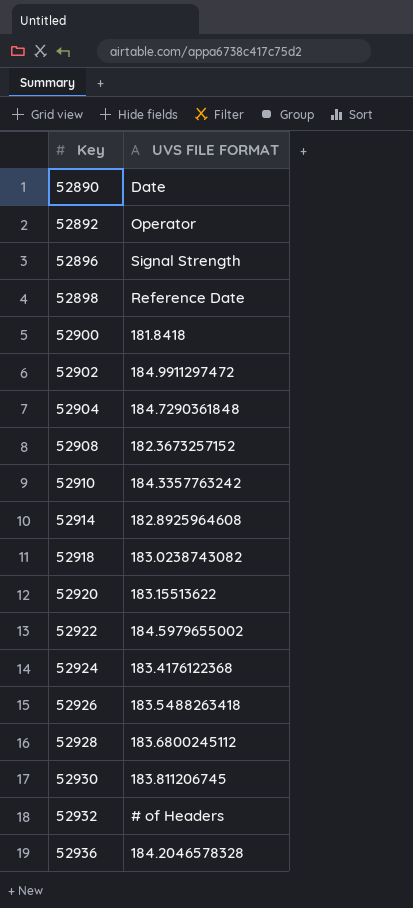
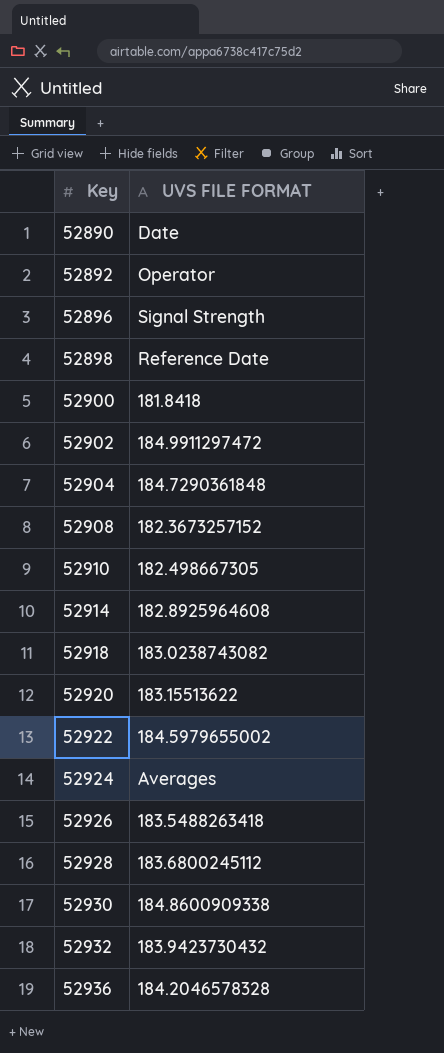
52910 | UVS FILE FORMAT: 184.3357763242 -> 182.498667305
52924 | UVS FILE FORMAT: 183.4176122368 -> Averages
52930 | UVS FILE FORMAT: 183.811206745 -> 184.8600909338
52932 | UVS FILE FORMAT: # of Headers -> 183.9423730432

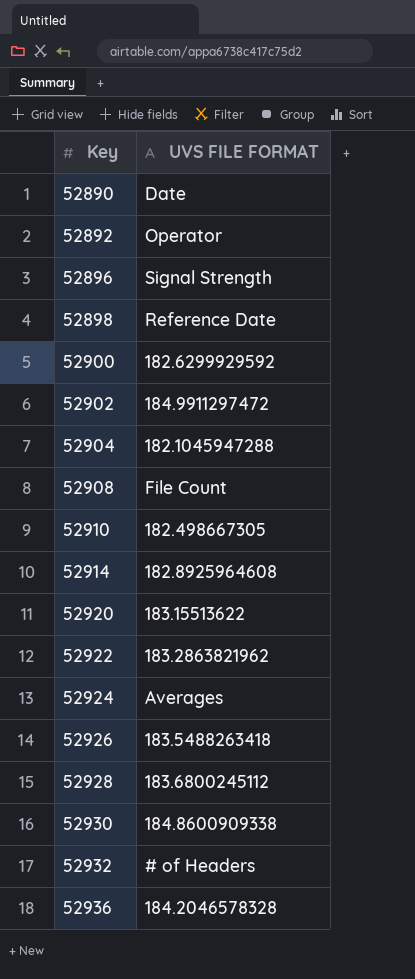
row 52918: 183.0238743082 -> none
52900 | UVS FILE FORMAT: 181.8418 -> 182.6299929592
52904 | UVS FILE FORMAT: 184.7290361848 -> 182.1045947288
52908 | UVS FILE FORMAT: 182.3673257152 -> File Count
52922 | UVS FILE FORMAT: 184.5979655002 -> 183.2863821962
52932 | UVS FILE FORMAT: 183.9423730432 -> # of Headers

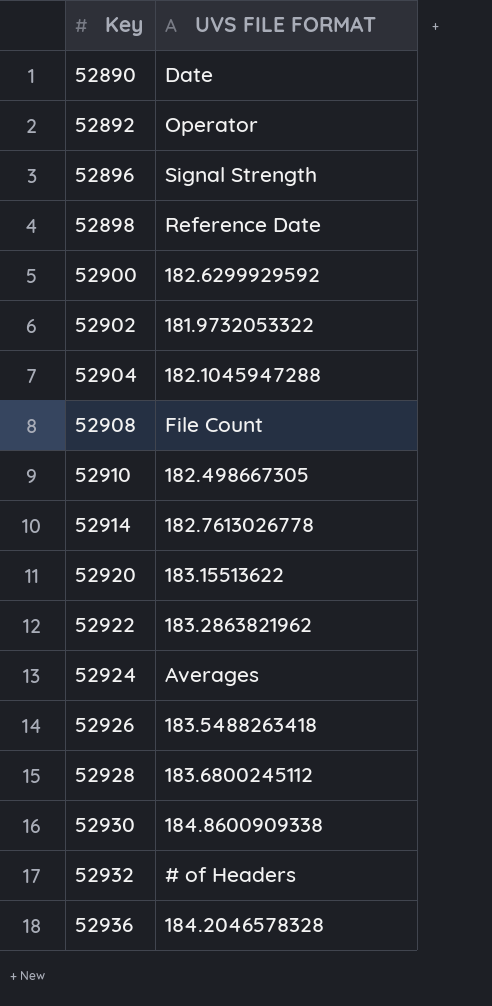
52902 | UVS FILE FORMAT: 184.9911297472 -> 181.9732053322
52914 | UVS FILE FORMAT: 182.8925964608 -> 182.7613026778

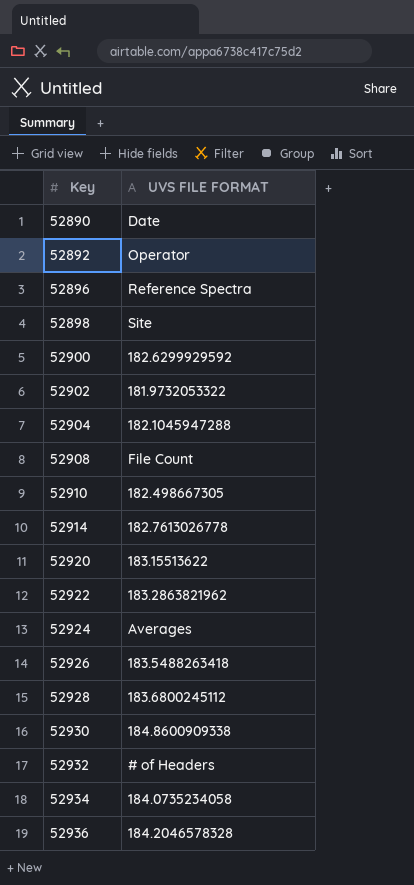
52896 | UVS FILE FORMAT: Signal Strength -> Reference Spectra
52898 | UVS FILE FORMAT: Reference Date -> Site
row 52934: none -> 184.0735234058

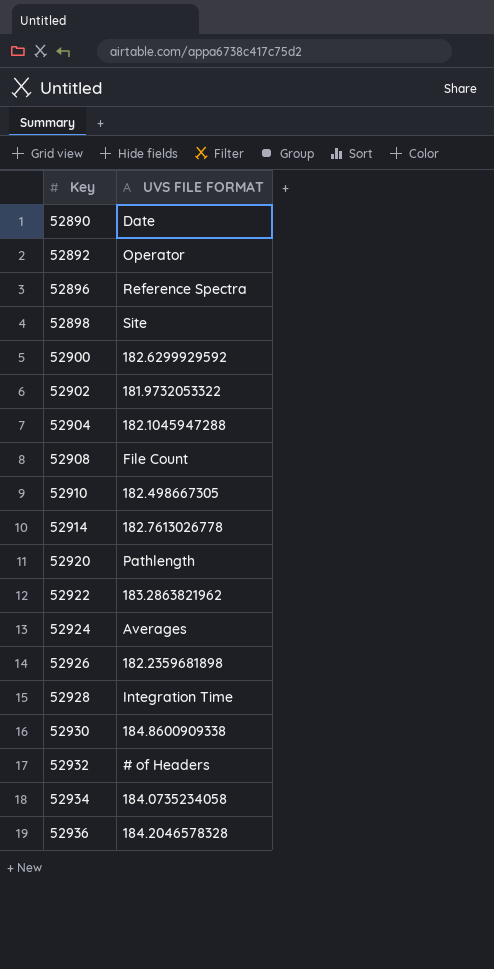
52920 | UVS FILE FORMAT: 183.15513622 -> Pathlength
52926 | UVS FILE FORMAT: 183.5488263418 -> 182.2359681898
52928 | UVS FILE FORMAT: 183.6800245112 -> Integration Time

